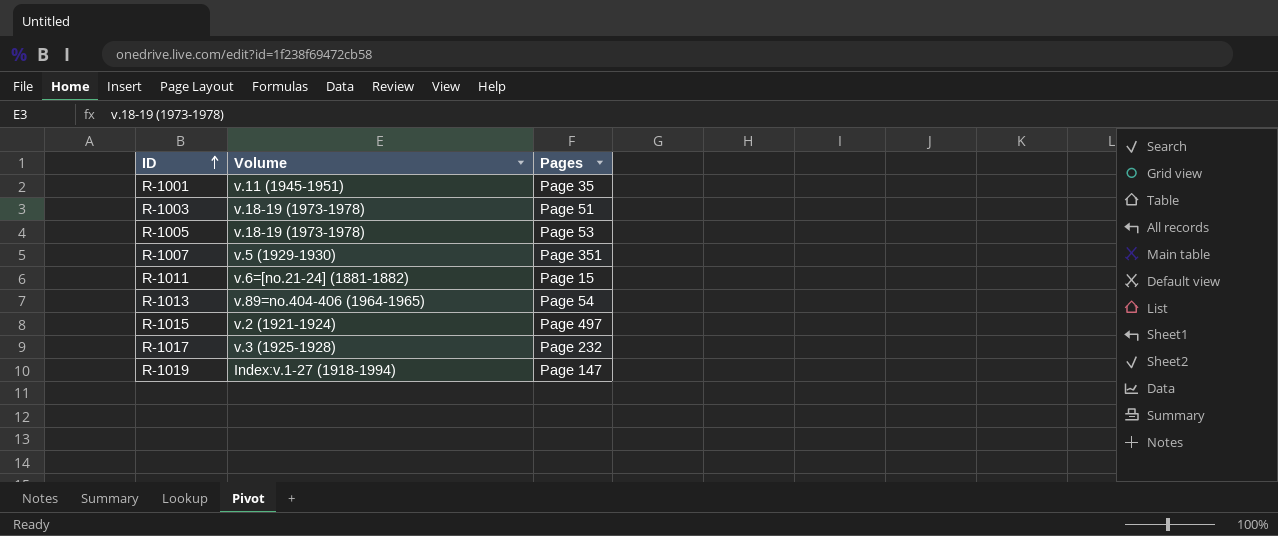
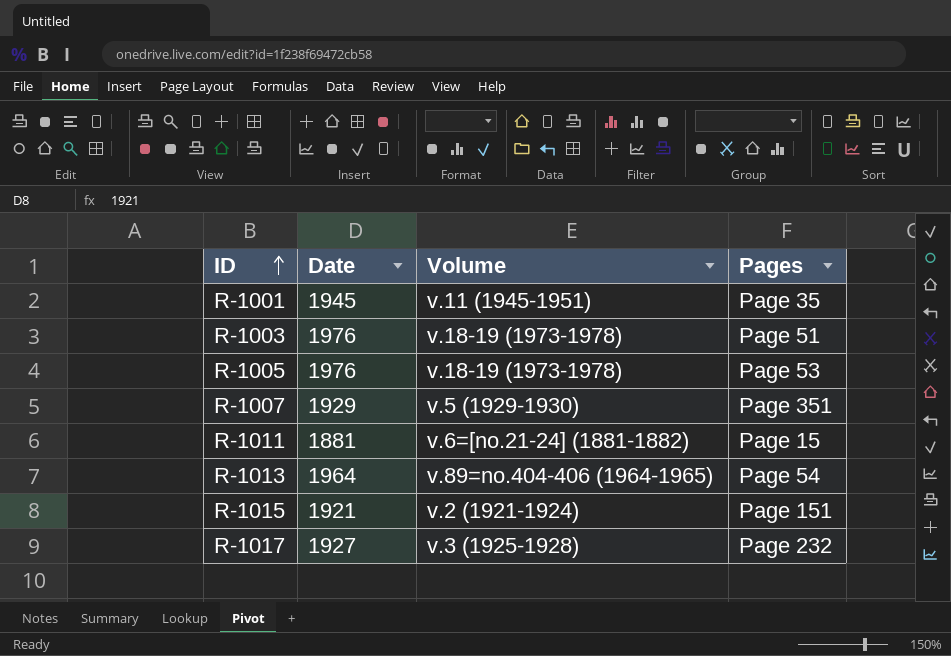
column Date | position: none -> 2
row R-1019: Index:v.1-27 (1918-1994) | Page 147 -> none
R-1015 | Pages: Page 497 -> Page 151

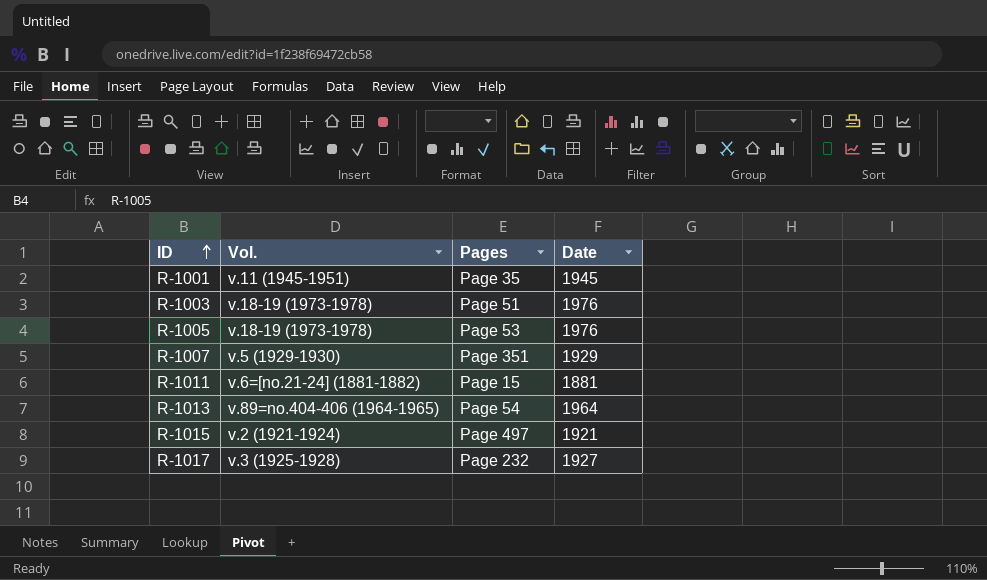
column name: Volume -> Vol.
column Date | position: 2 -> 4
R-1015 | Pages: Page 151 -> Page 497

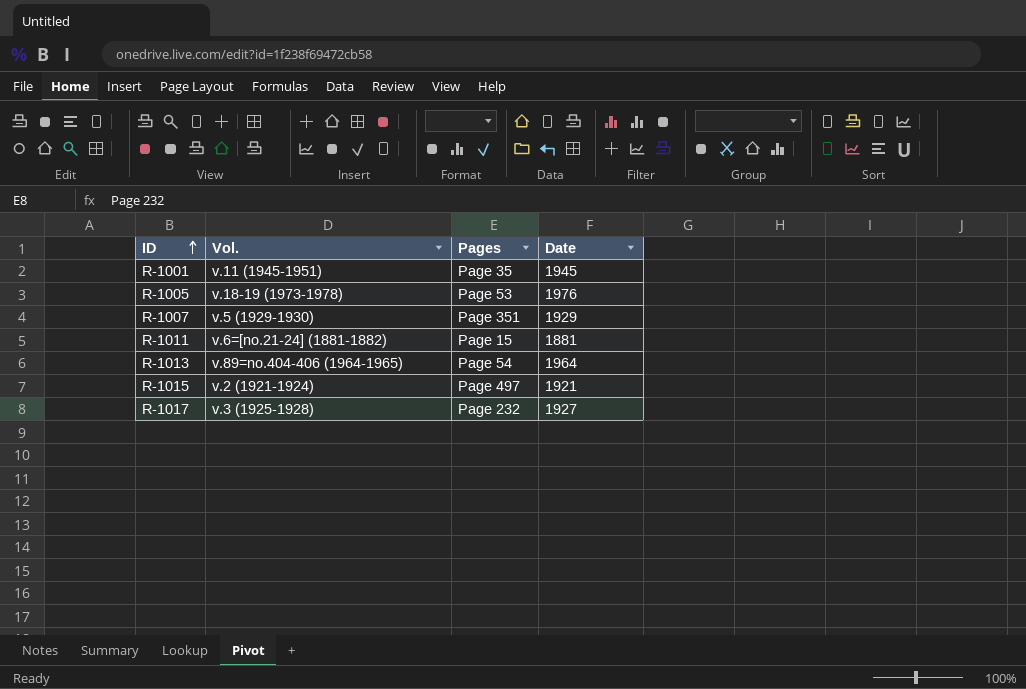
row R-1003: v.18-19 (1973-1978) | Page 51 | 1976 -> none

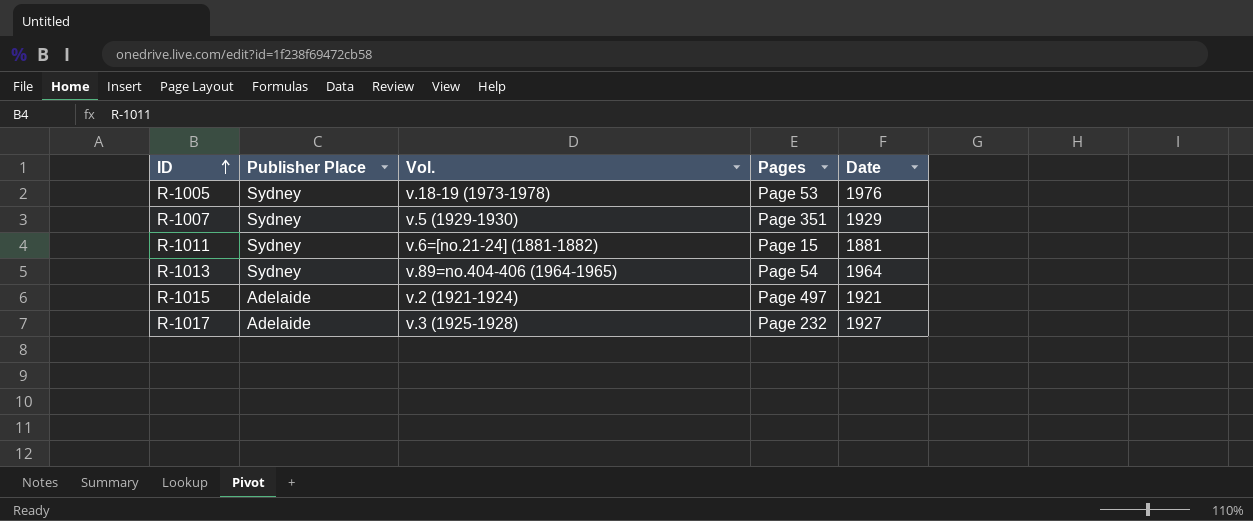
column Publisher Place | position: none -> 2
row R-1001: v.11 (1945-1951) | Page 35 | 1945 -> none

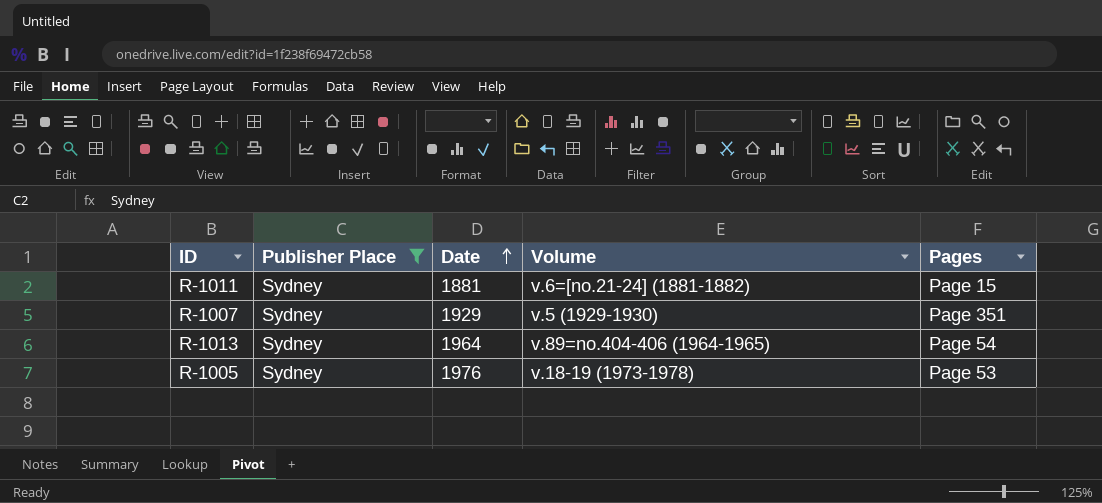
filter: none -> Publisher Place = Sydney
row order: ID ascending -> Date ascending
column Date | position: 5 -> 3
column name: Vol. -> Volume

